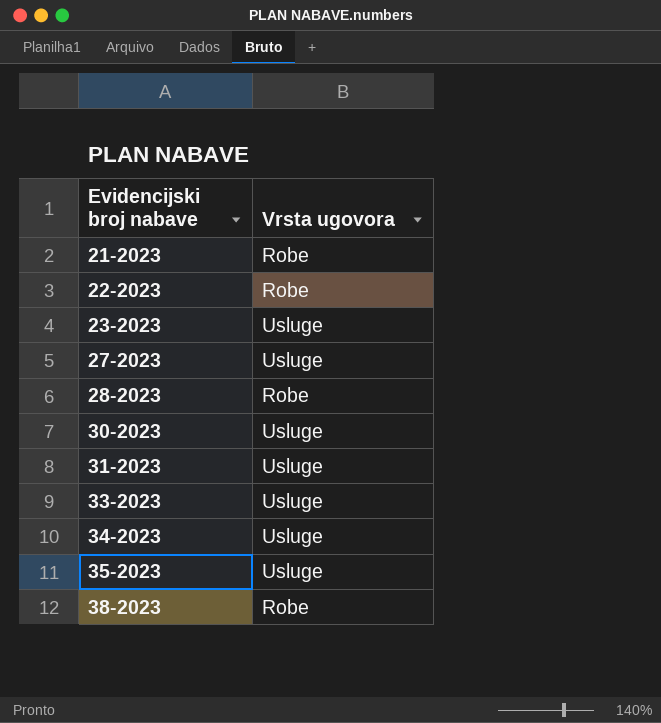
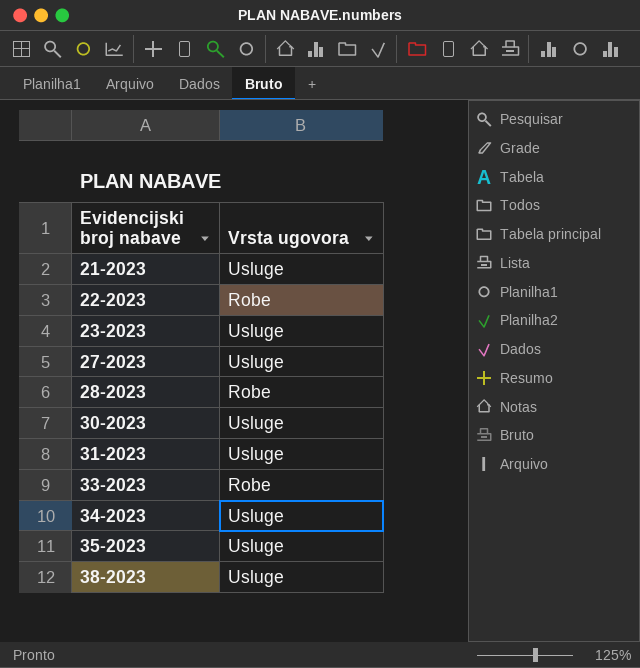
21-2023 | Vrsta ugovora: Robe -> Usluge
33-2023 | Vrsta ugovora: Usluge -> Robe
38-2023 | Vrsta ugovora: Robe -> Usluge

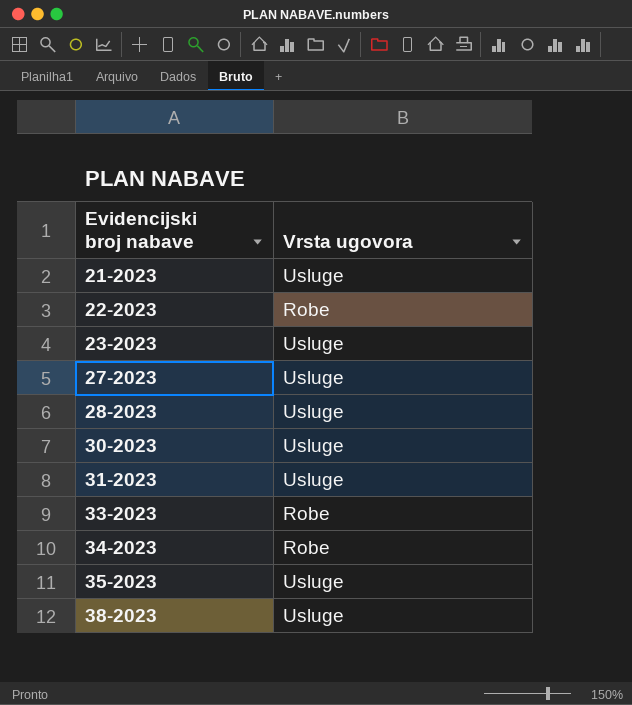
28-2023 | Vrsta ugovora: Robe -> Usluge
34-2023 | Vrsta ugovora: Usluge -> Robe

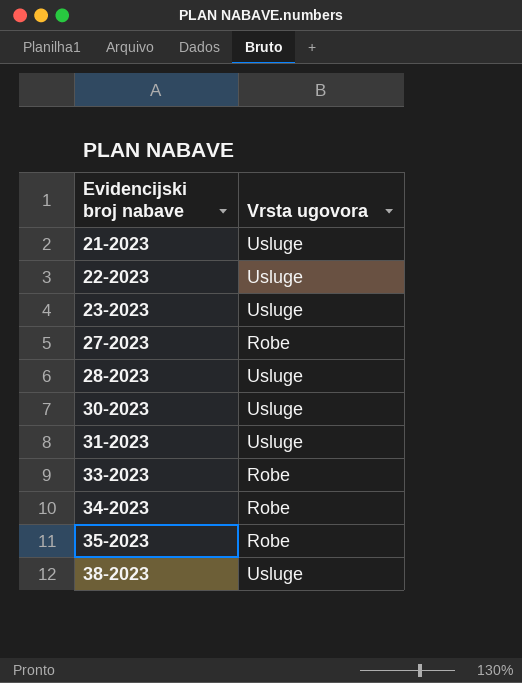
22-2023 | Vrsta ugovora: Robe -> Usluge
27-2023 | Vrsta ugovora: Usluge -> Robe
35-2023 | Vrsta ugovora: Usluge -> Robe

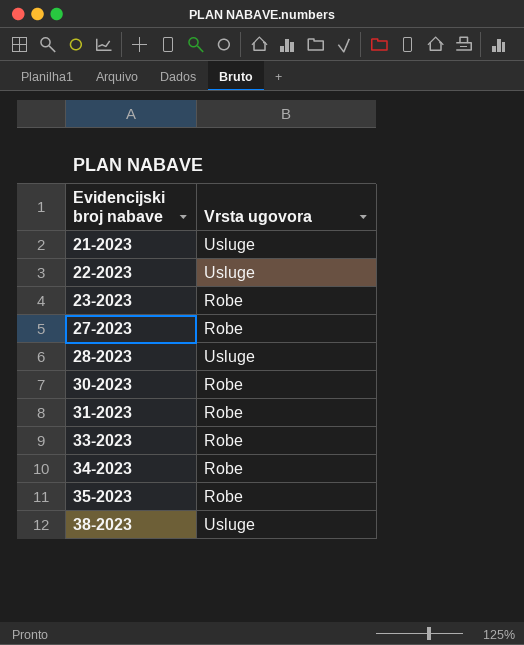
23-2023 | Vrsta ugovora: Usluge -> Robe
30-2023 | Vrsta ugovora: Usluge -> Robe
31-2023 | Vrsta ugovora: Usluge -> Robe

